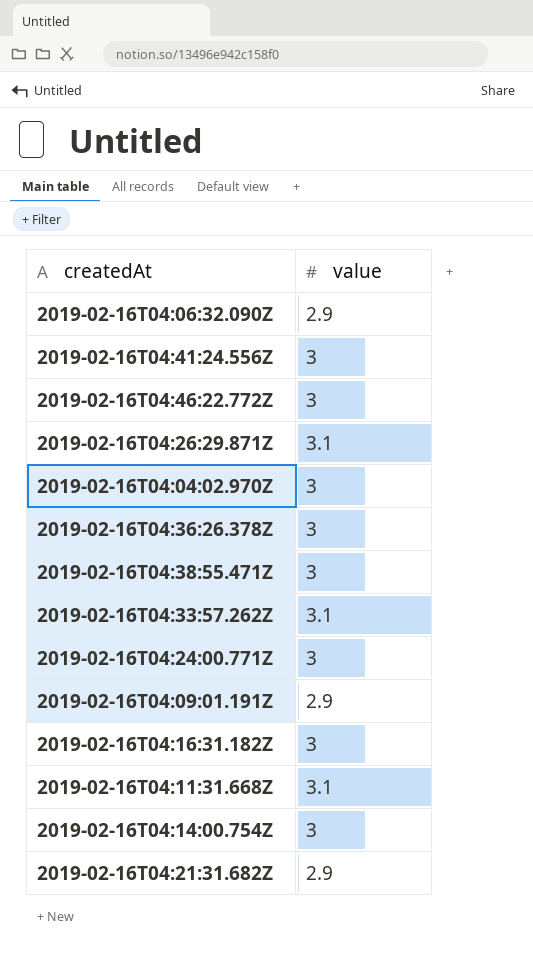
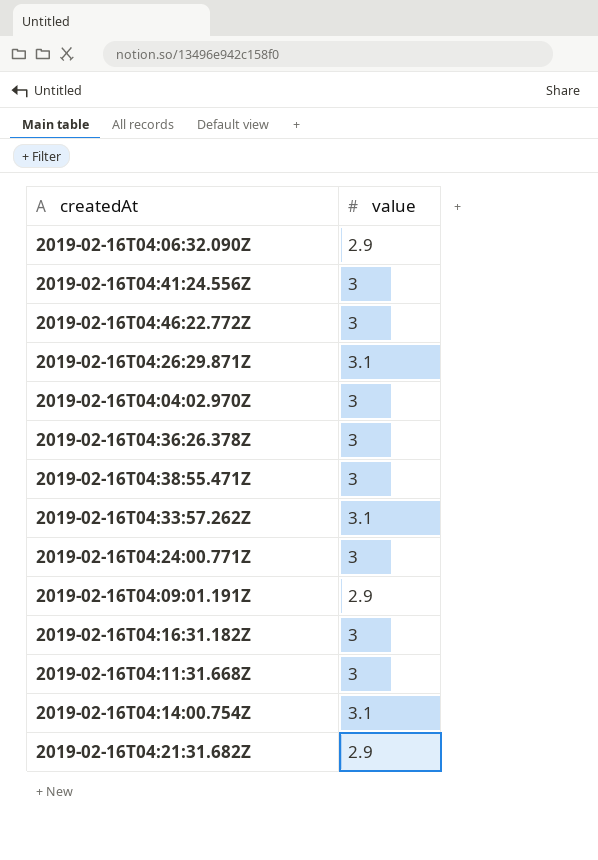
2019-02-16T04:11:31.668Z | value: 3.1 -> 3
2019-02-16T04:14:00.754Z | value: 3 -> 3.1

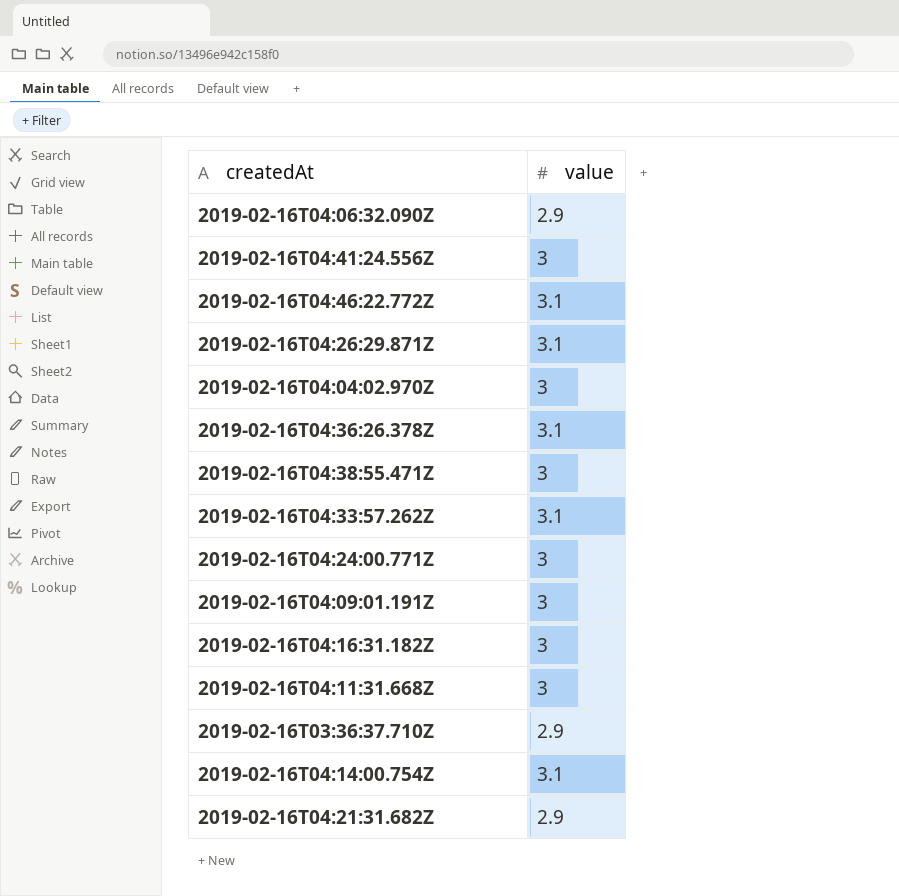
2019-02-16T04:46:22.772Z | value: 3 -> 3.1
2019-02-16T04:36:26.378Z | value: 3 -> 3.1
2019-02-16T04:09:01.191Z | value: 2.9 -> 3
row 2019-02-16T03:36:37.710Z: none -> 2.9

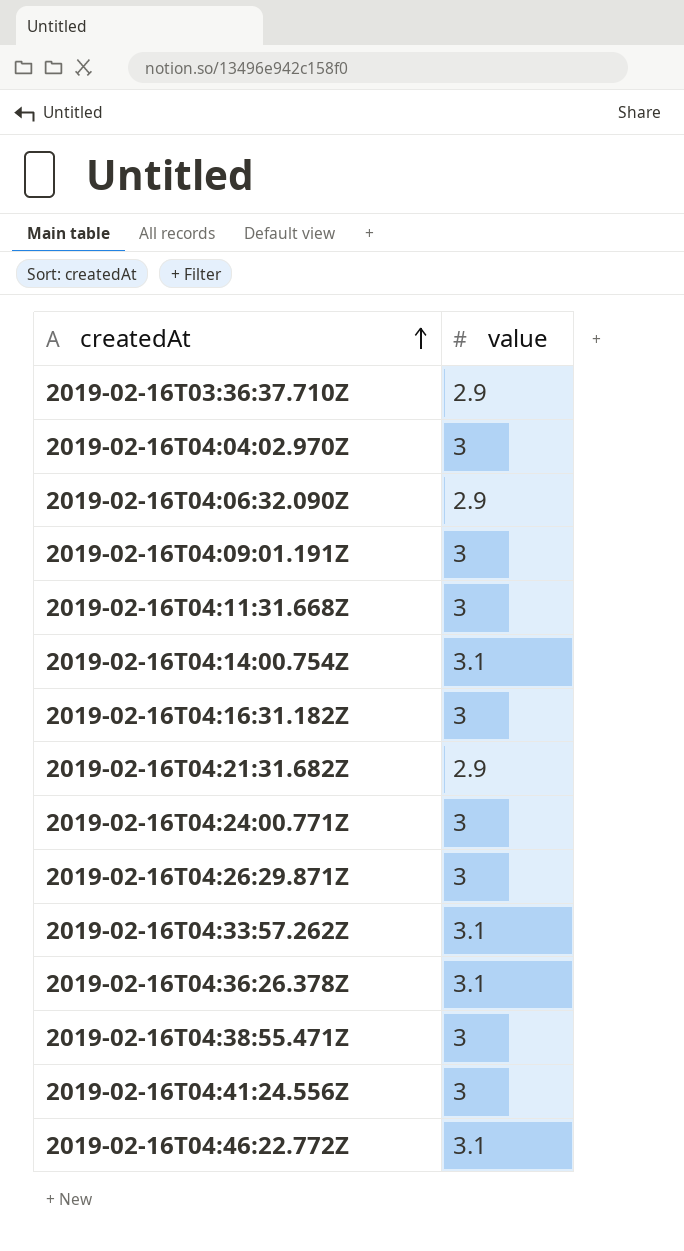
row order: none -> createdAt ascending
2019-02-16T04:26:29.871Z | value: 3.1 -> 3

